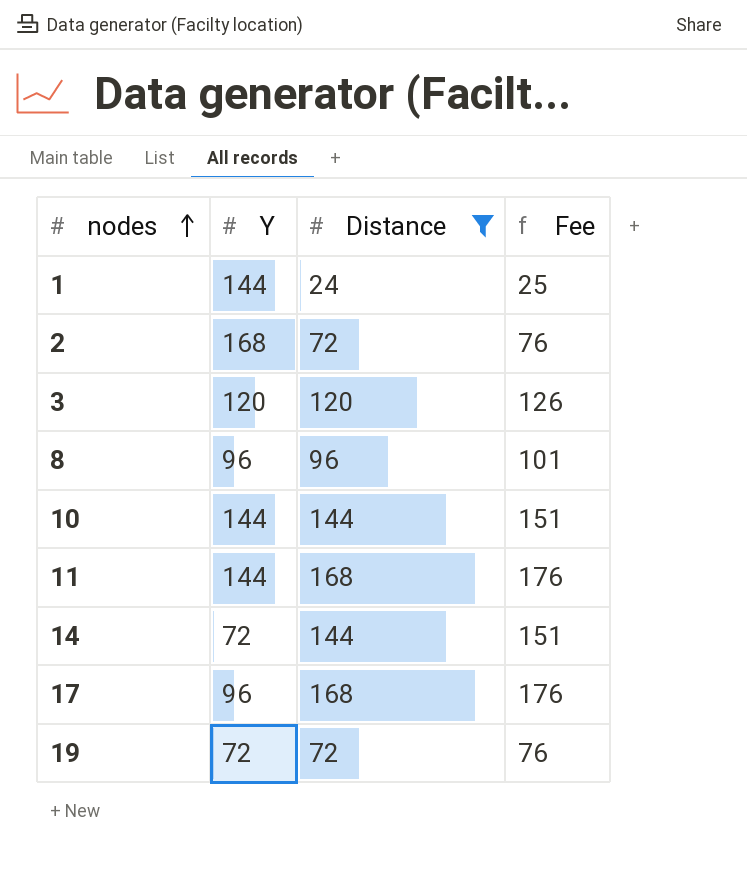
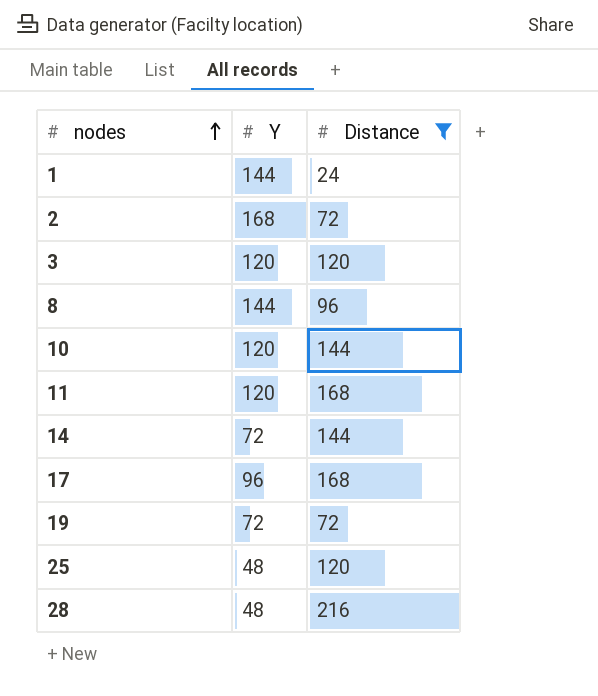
column Fee | formula: [Distance] * 1.05 -> none
8 | Y: 96 -> 144
10 | Y: 144 -> 120
11 | Y: 144 -> 120
row 25: none -> 48 | 120
row 28: none -> 48 | 216

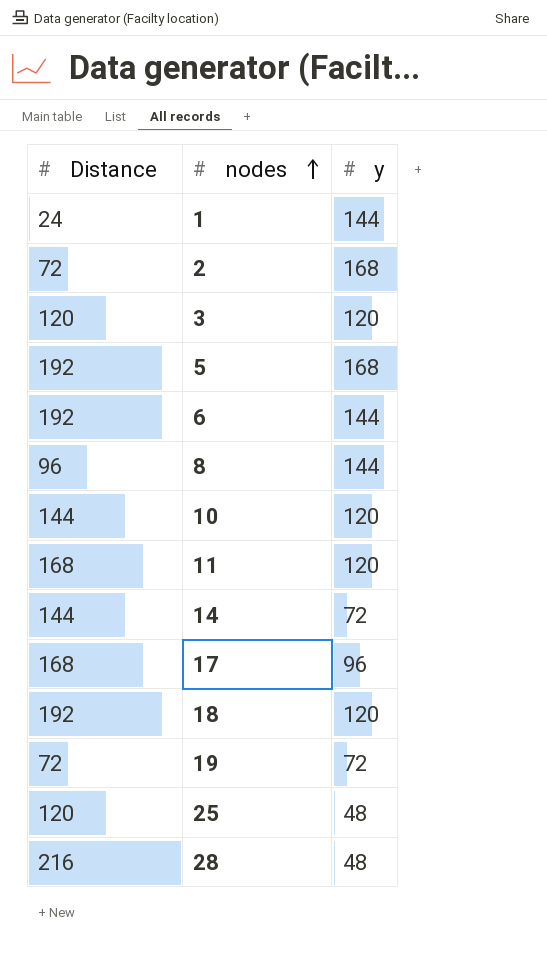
filter: Distance != 192 -> none
column Distance | position: 3 -> 1
column name: Y -> y

